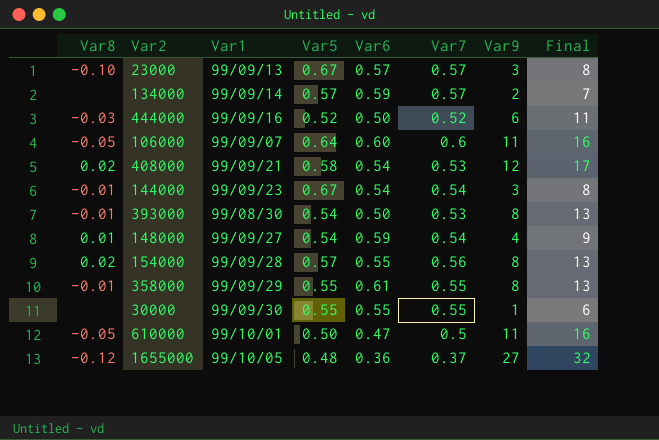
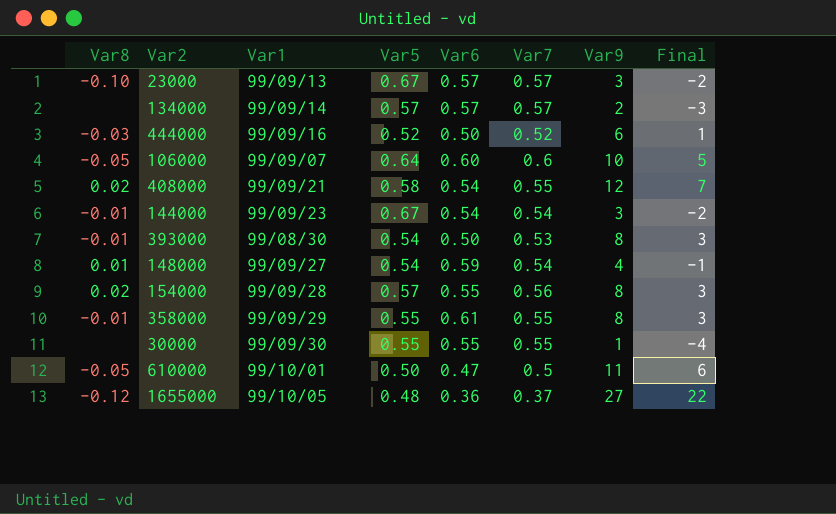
column Final | formula: [Var9] + 5 -> [Var9] - 5
134000 | Var6: 0.59 -> 0.57
106000 | Var9: 11 -> 10
408000 | Var7: 0.53 -> 0.55

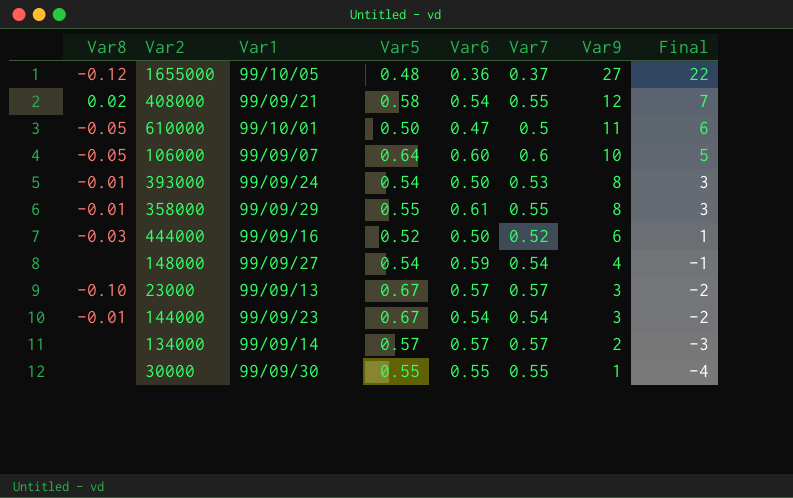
row order: none -> Var9 descending
row 154000: 0.02 | 99/09/28 | 0.57 | 0.55 | 0.56 | 8 | 3 -> none
393000 | Var1: 99/08/30 -> 99/09/24
148000 | Var8: 0.01 -> none

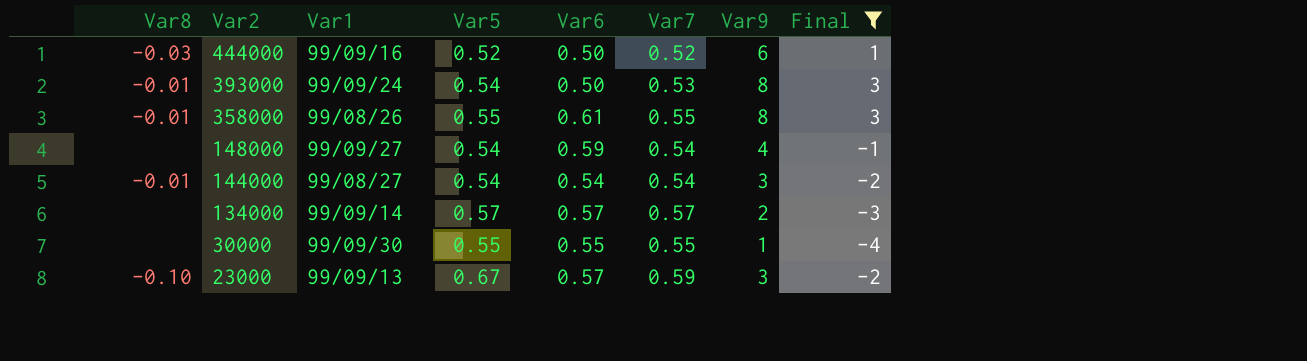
filter: none -> Final <= 3
row order: Var9 descending -> Var2 descending
358000 | Var1: 99/09/29 -> 99/08/26
144000 | Var1: 99/09/23 -> 99/08/27
144000 | Var5: 0.67 -> 0.54
23000 | Var7: 0.57 -> 0.59

